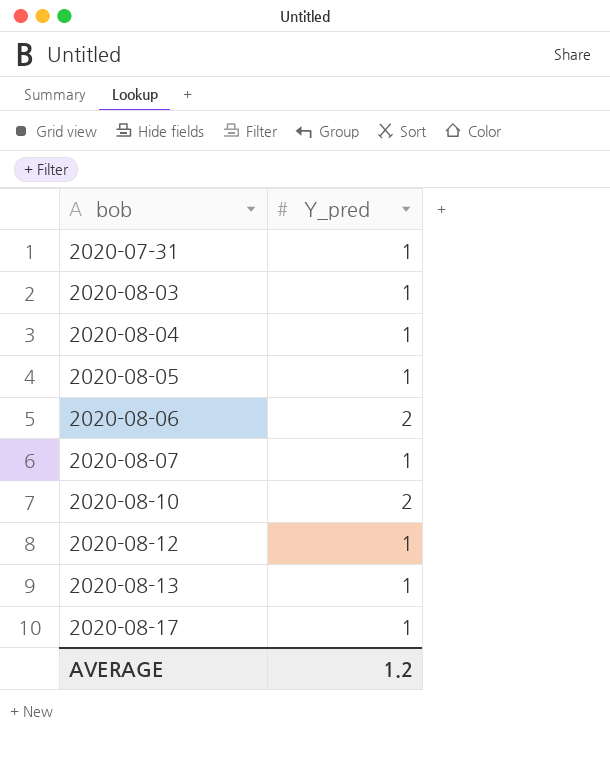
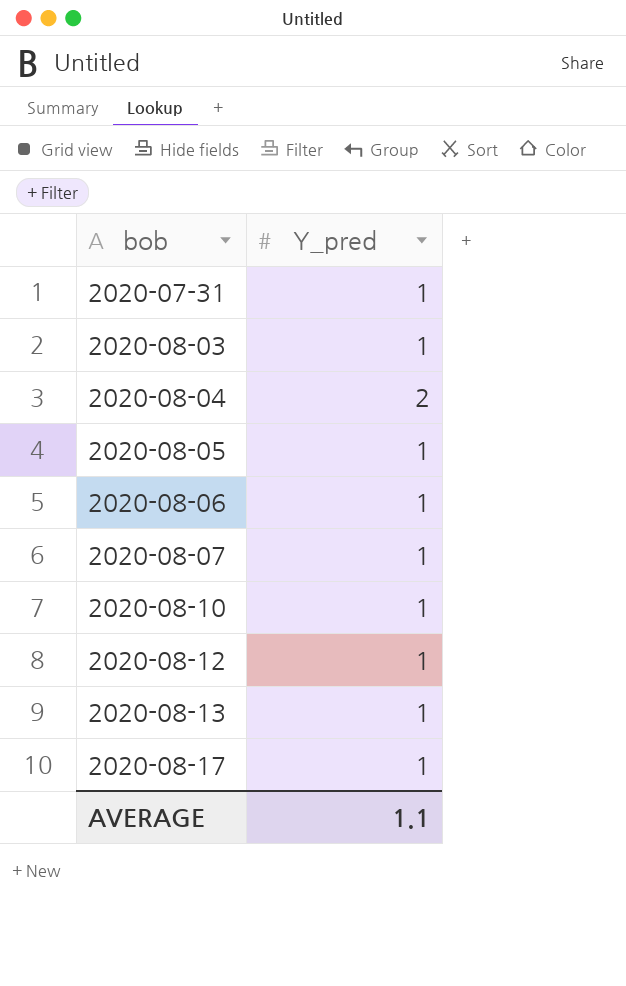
2020-08-04 | Y_pred: 1 -> 2
2020-08-06 | Y_pred: 2 -> 1
2020-08-10 | Y_pred: 2 -> 1
AVERAGE | Y_pred: 1.2 -> 1.1

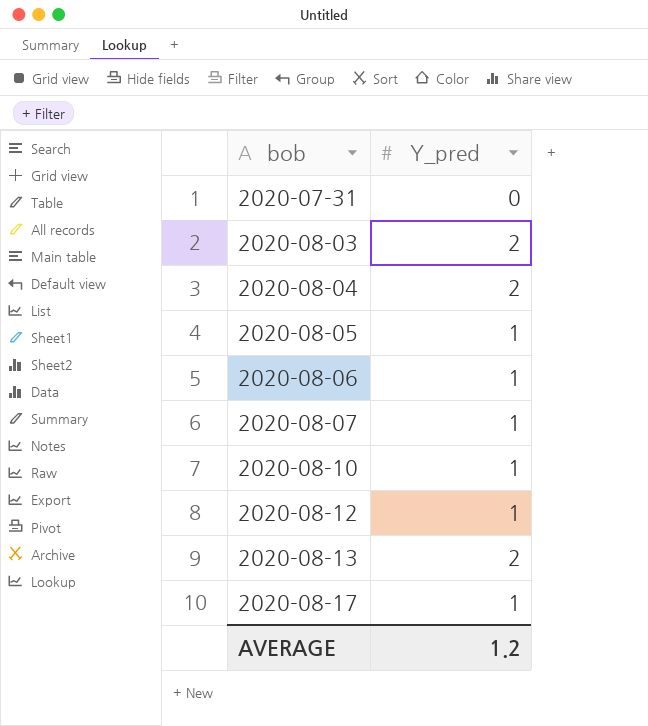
2020-07-31 | Y_pred: 1 -> 0
2020-08-03 | Y_pred: 1 -> 2
2020-08-13 | Y_pred: 1 -> 2
AVERAGE | Y_pred: 1.1 -> 1.2

